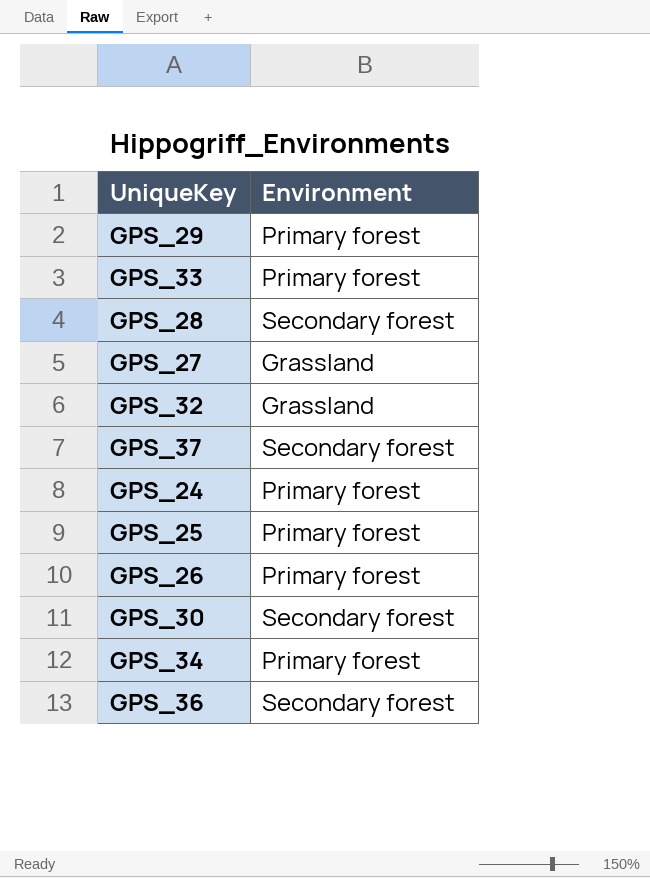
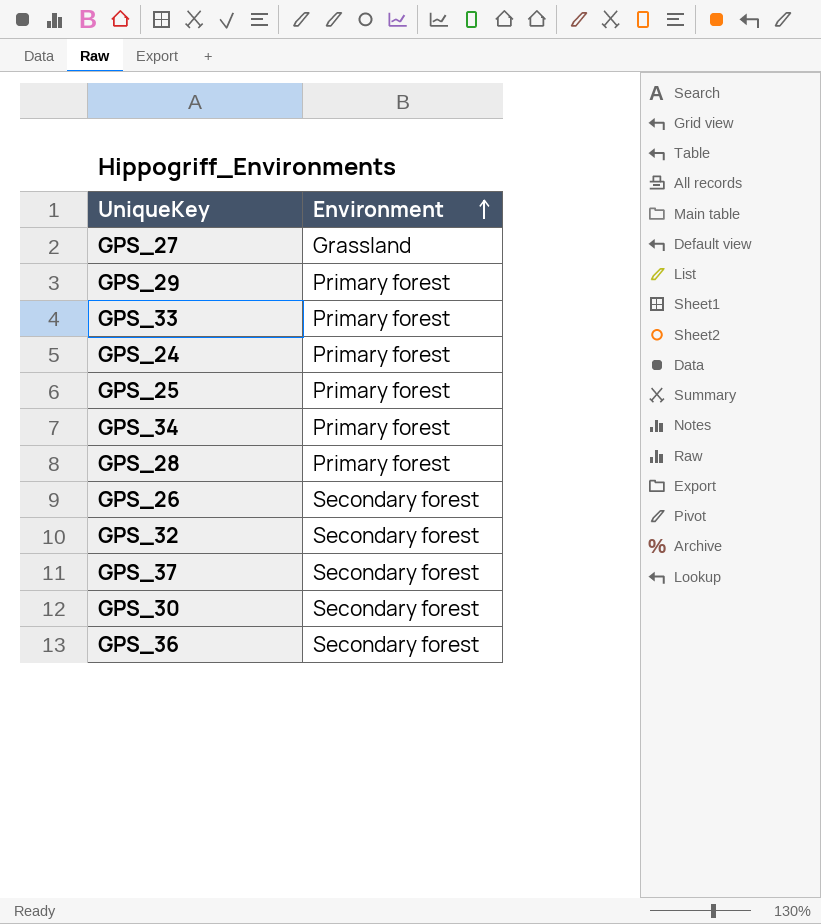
row order: none -> Environment ascending
GPS_28 | Environment: Secondary forest -> Primary forest
GPS_26 | Environment: Primary forest -> Secondary forest
GPS_32 | Environment: Grassland -> Secondary forest

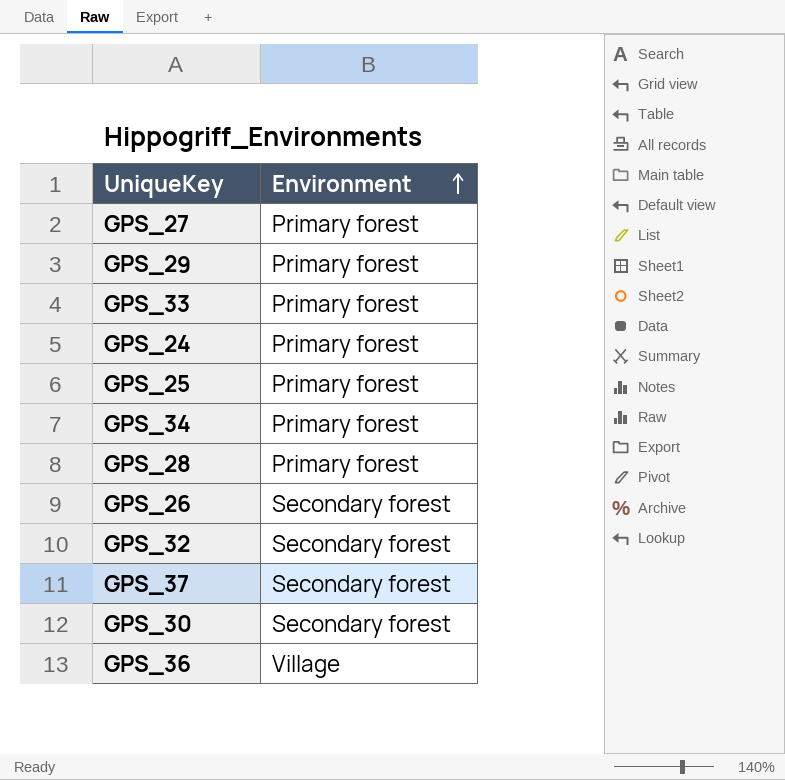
GPS_27 | Environment: Grassland -> Primary forest
GPS_36 | Environment: Secondary forest -> Village

